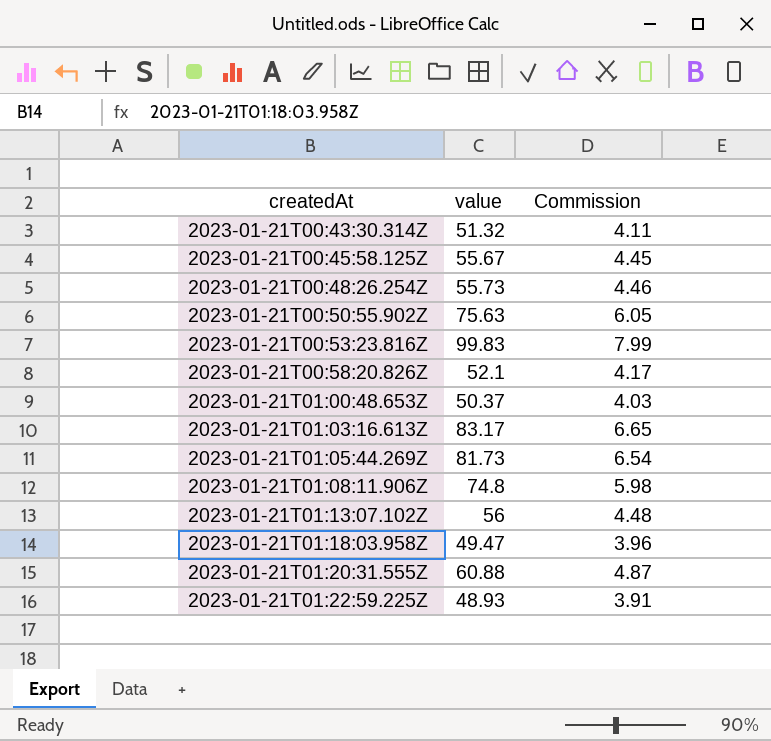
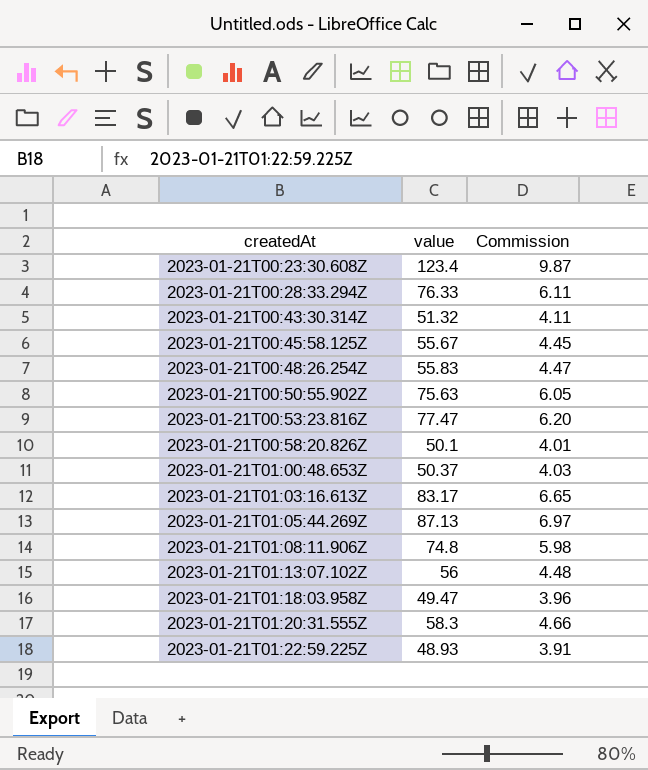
row 2023-01-21T00:23:30.608Z: none -> 123.4 | 9.87
row 2023-01-21T00:28:33.294Z: none -> 76.33 | 6.11
2023-01-21T00:48:26.254Z | value: 55.73 -> 55.83
2023-01-21T00:48:26.254Z | Commission: 4.46 -> 4.47
2023-01-21T00:53:23.816Z | value: 99.83 -> 77.47
2023-01-21T00:53:23.816Z | Commission: 7.99 -> 6.20
2023-01-21T00:58:20.826Z | value: 52.1 -> 50.1
2023-01-21T00:58:20.826Z | Commission: 4.17 -> 4.01
2023-01-21T01:05:44.269Z | value: 81.73 -> 87.13
2023-01-21T01:05:44.269Z | Commission: 6.54 -> 6.97
2023-01-21T01:20:31.555Z | value: 60.88 -> 58.3
2023-01-21T01:20:31.555Z | Commission: 4.87 -> 4.66

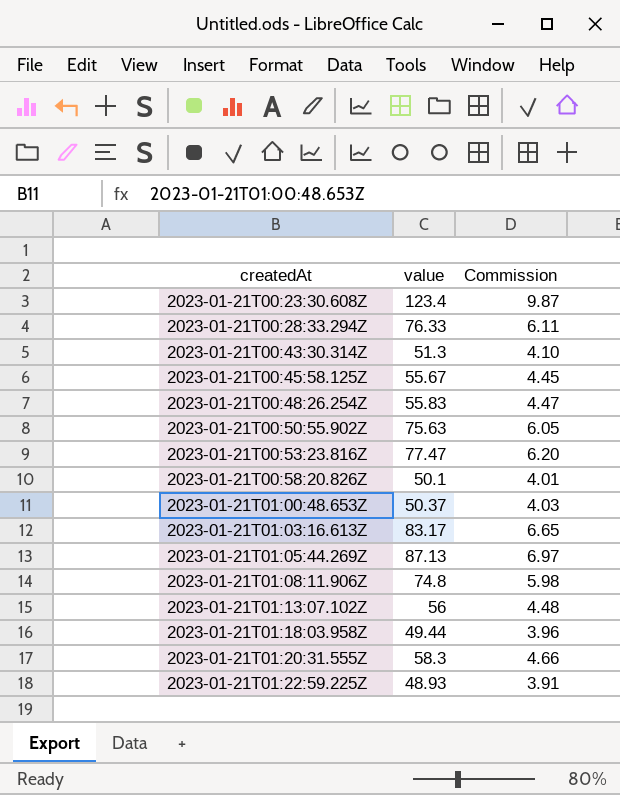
2023-01-21T00:43:30.314Z | value: 51.32 -> 51.3
2023-01-21T00:43:30.314Z | Commission: 4.11 -> 4.10
2023-01-21T01:18:03.958Z | value: 49.47 -> 49.44

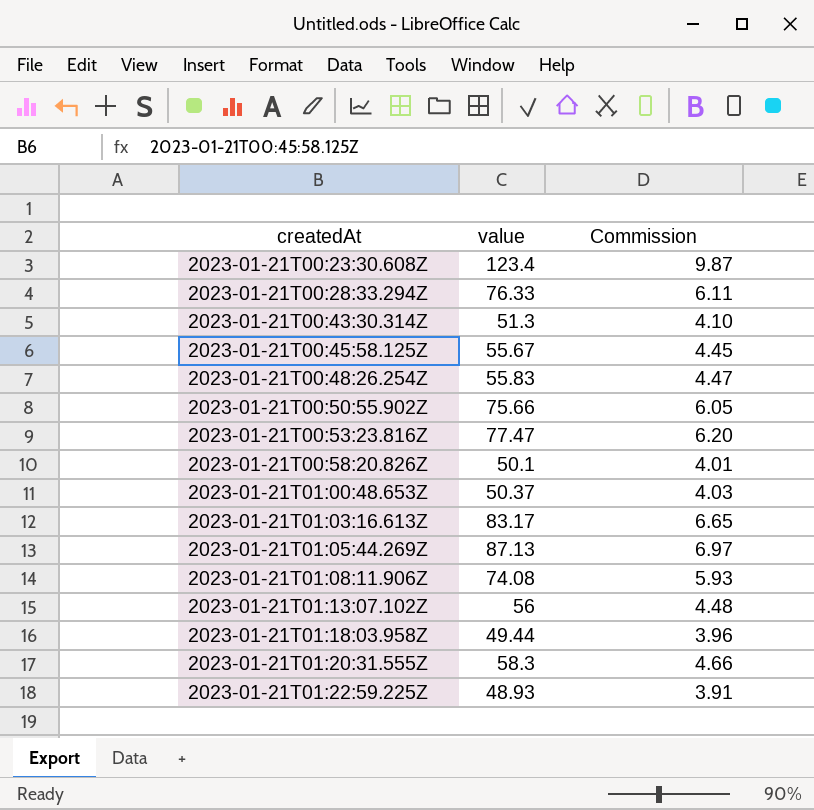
2023-01-21T00:50:55.902Z | value: 75.63 -> 75.66
2023-01-21T01:08:11.906Z | value: 74.8 -> 74.08
2023-01-21T01:08:11.906Z | Commission: 5.98 -> 5.93

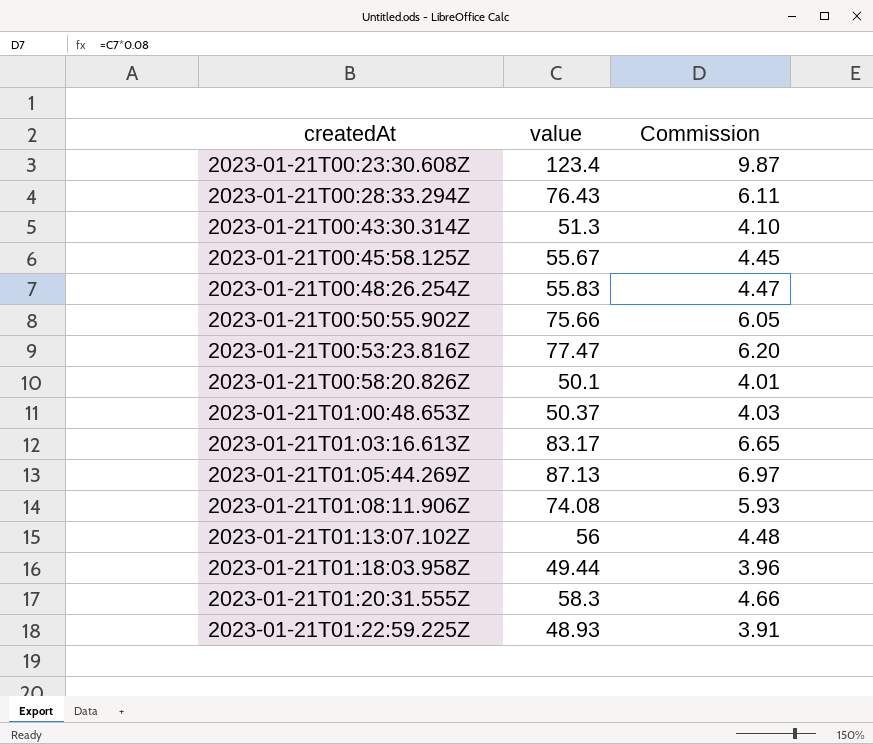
2023-01-21T00:28:33.294Z | value: 76.33 -> 76.43

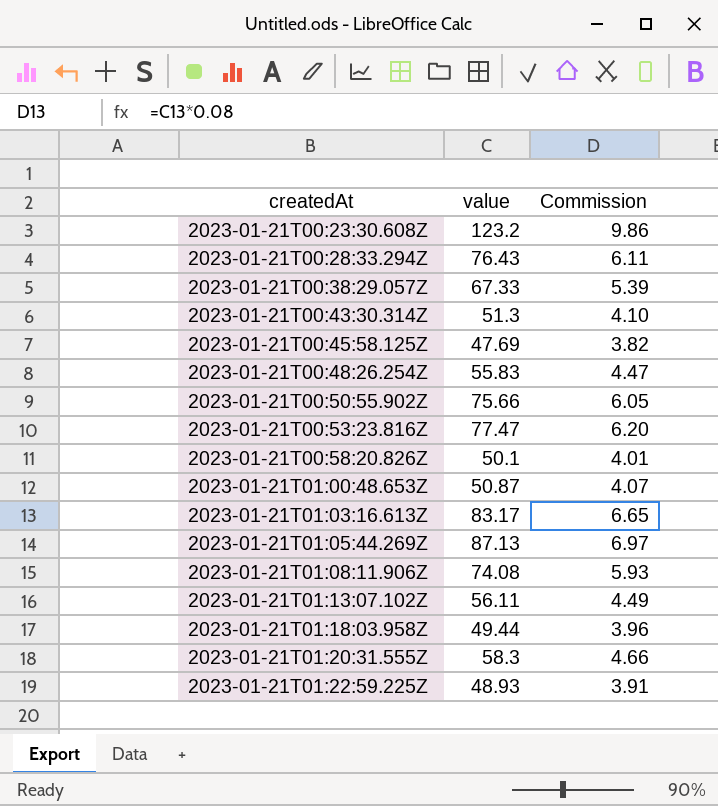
2023-01-21T00:23:30.608Z | value: 123.4 -> 123.2
2023-01-21T00:23:30.608Z | Commission: 9.87 -> 9.86
row 2023-01-21T00:38:29.057Z: none -> 67.33 | 5.39
2023-01-21T00:45:58.125Z | value: 55.67 -> 47.69
2023-01-21T00:45:58.125Z | Commission: 4.45 -> 3.82
2023-01-21T01:00:48.653Z | value: 50.37 -> 50.87
2023-01-21T01:00:48.653Z | Commission: 4.03 -> 4.07
2023-01-21T01:13:07.102Z | value: 56 -> 56.11
2023-01-21T01:13:07.102Z | Commission: 4.48 -> 4.49

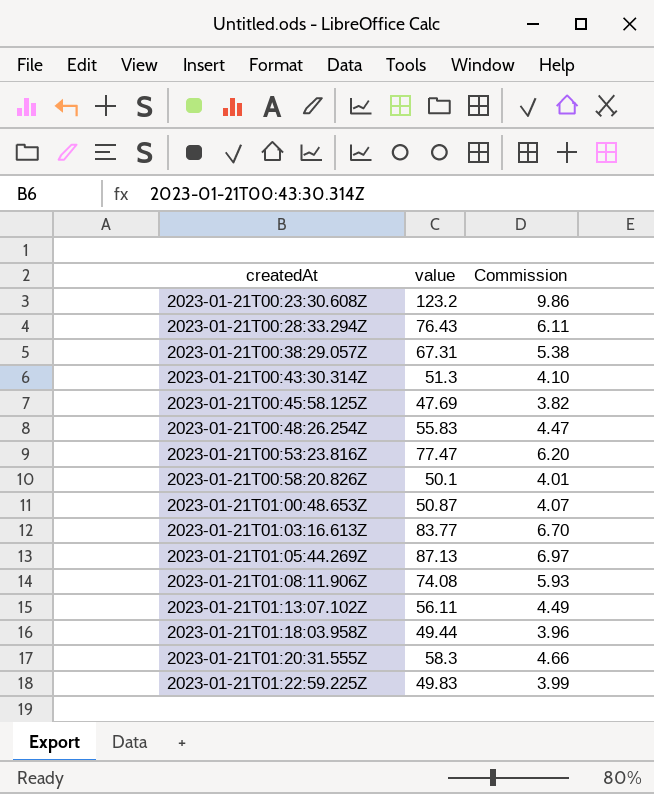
row 2023-01-21T00:50:55.902Z: 75.66 | 6.05 -> none
2023-01-21T00:38:29.057Z | value: 67.33 -> 67.31
2023-01-21T00:38:29.057Z | Commission: 5.39 -> 5.38
2023-01-21T01:03:16.613Z | value: 83.17 -> 83.77
2023-01-21T01:03:16.613Z | Commission: 6.65 -> 6.70
2023-01-21T01:22:59.225Z | value: 48.93 -> 49.83
2023-01-21T01:22:59.225Z | Commission: 3.91 -> 3.99

